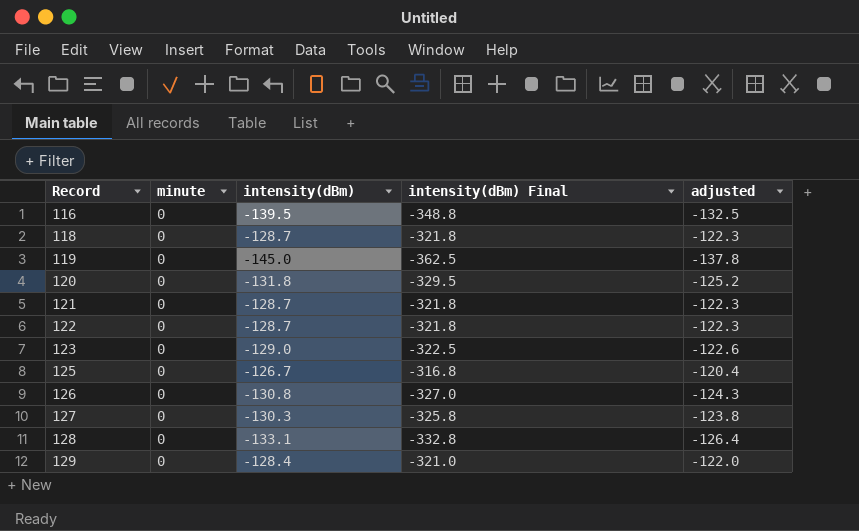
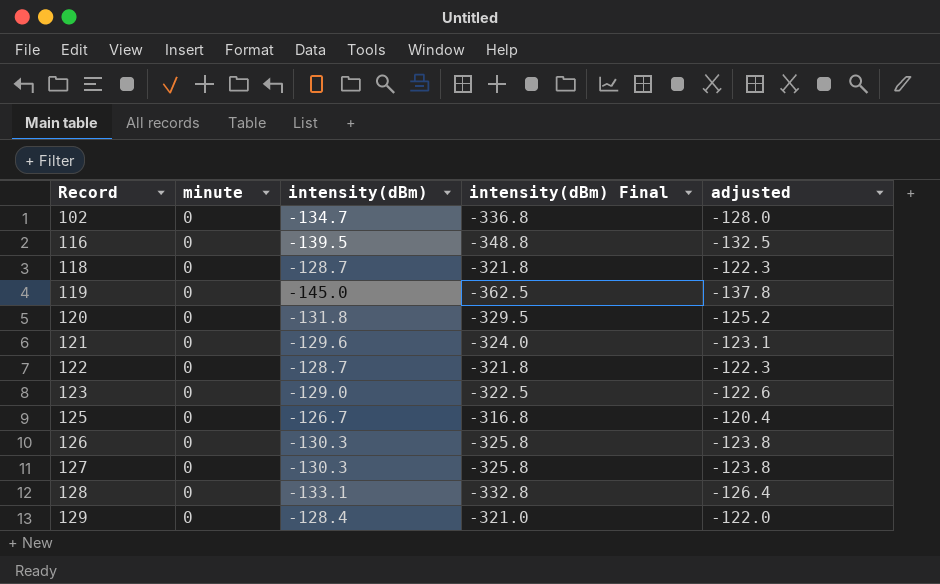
row 102: none -> 0 | -134.7 | -336.8 | -128.0
121 | intensity(dBm): -128.7 -> -129.6
121 | intensity(dBm) Final: -321.8 -> -324.0
121 | adjusted: -122.3 -> -123.1
126 | intensity(dBm): -130.8 -> -130.3
126 | intensity(dBm) Final: -327.0 -> -325.8
126 | adjusted: -124.3 -> -123.8

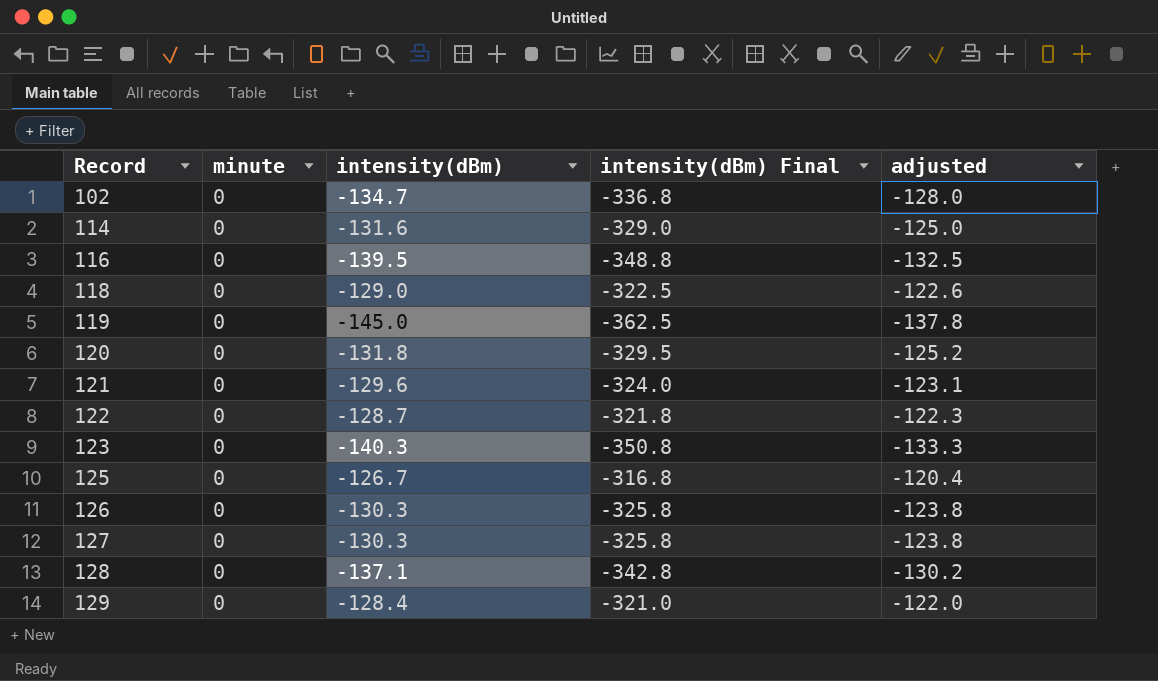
row 114: none -> 0 | -131.6 | -329.0 | -125.0
118 | intensity(dBm): -128.7 -> -129.0
118 | intensity(dBm) Final: -321.8 -> -322.5
118 | adjusted: -122.3 -> -122.6
123 | intensity(dBm): -129.0 -> -140.3
123 | intensity(dBm) Final: -322.5 -> -350.8
123 | adjusted: -122.6 -> -133.3
128 | intensity(dBm): -133.1 -> -137.1
128 | intensity(dBm) Final: -332.8 -> -342.8
128 | adjusted: -126.4 -> -130.2

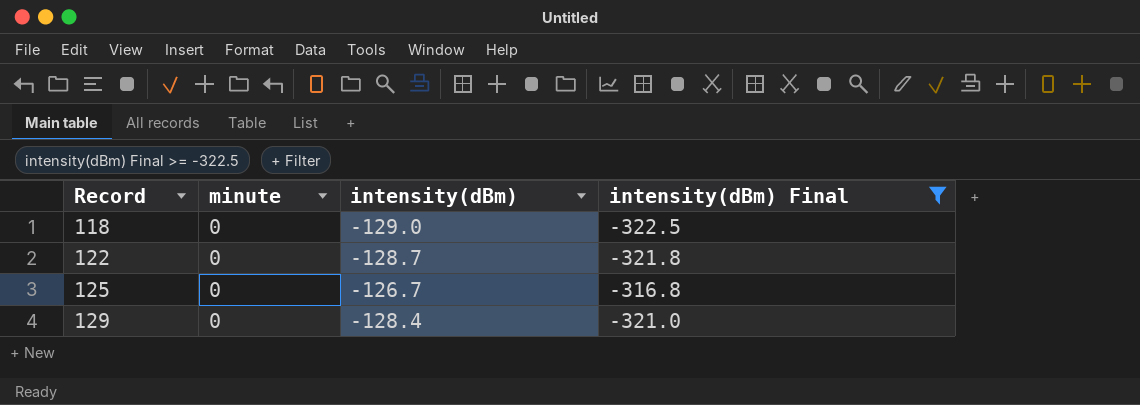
filter: none -> intensity(dBm) Final >= -322.5
column adjusted | formula: [intensity(dBm)] * 0.95 -> none

